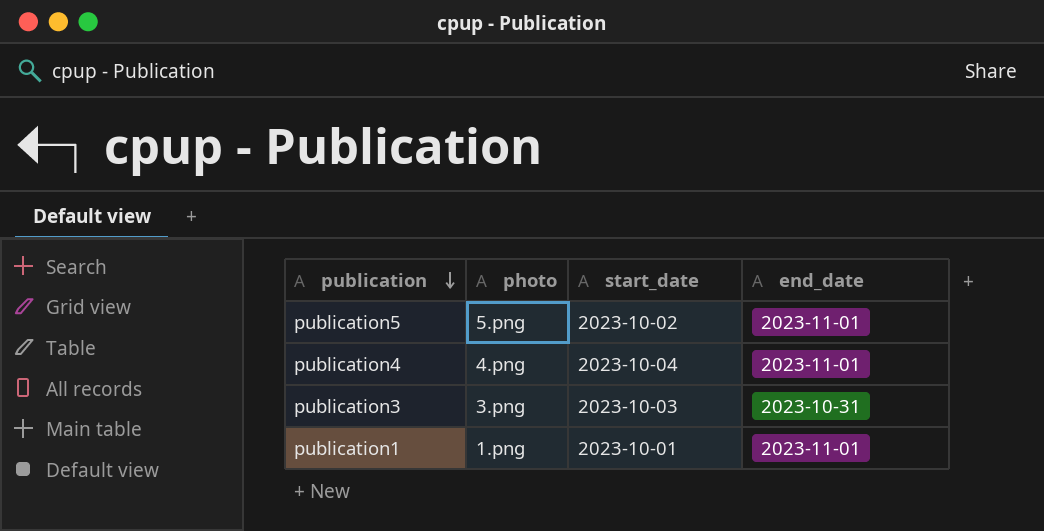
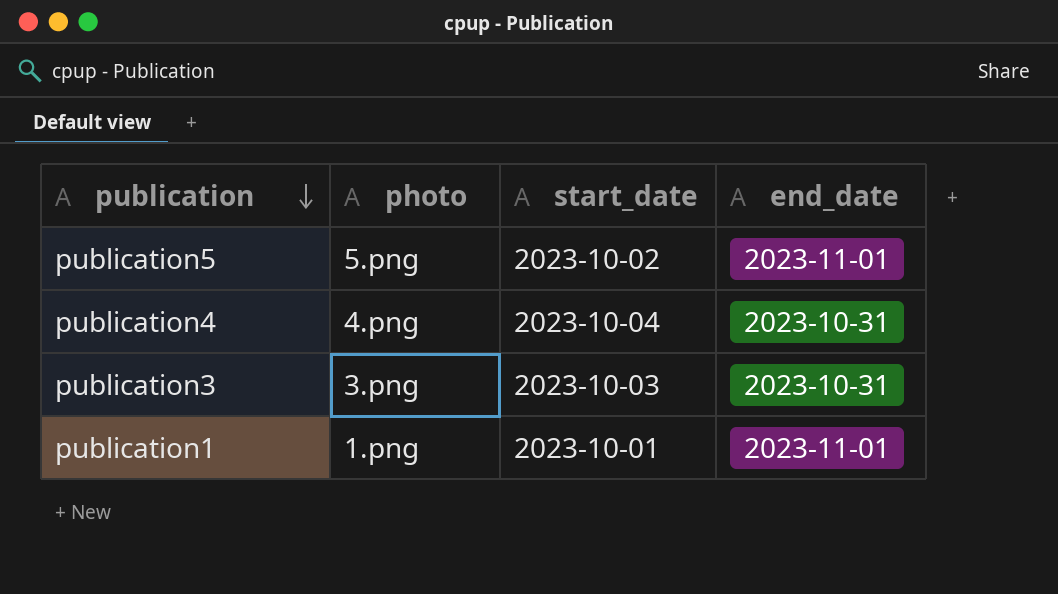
publication4 | end_date: 2023-11-01 -> 2023-10-31

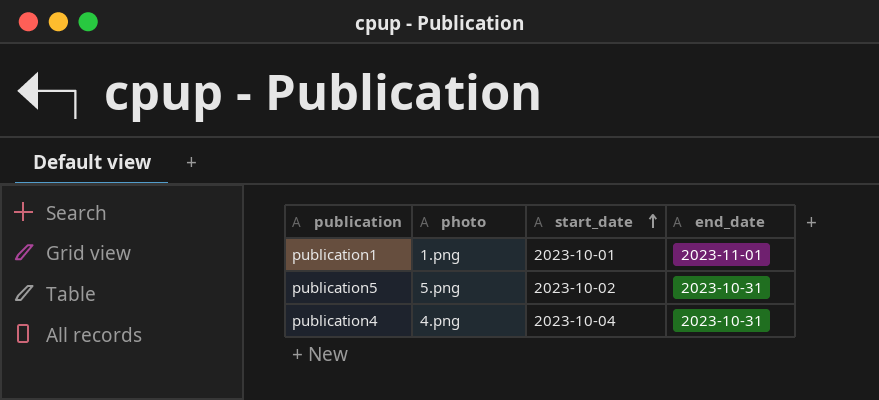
row order: publication descending -> start_date ascending
row publication3: 3.png | 2023-10-03 | 2023-10-31 -> none
publication5 | end_date: 2023-11-01 -> 2023-10-31

